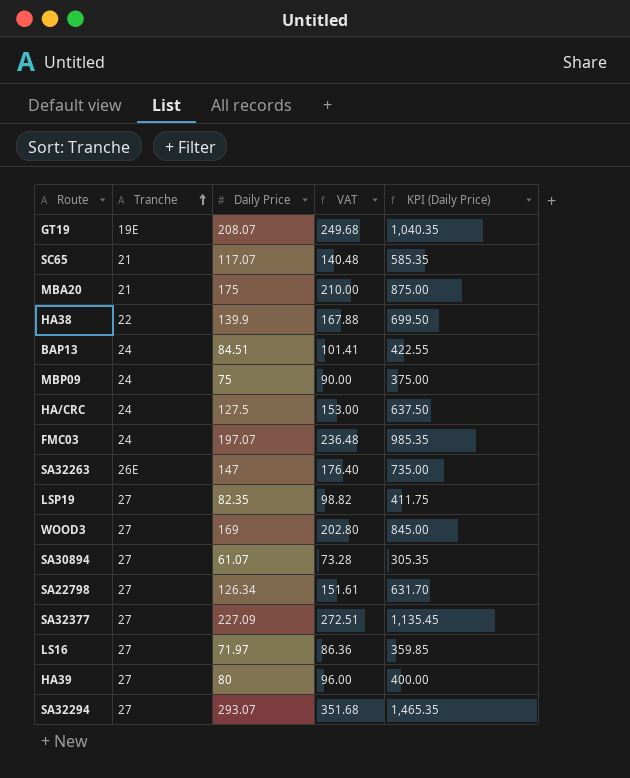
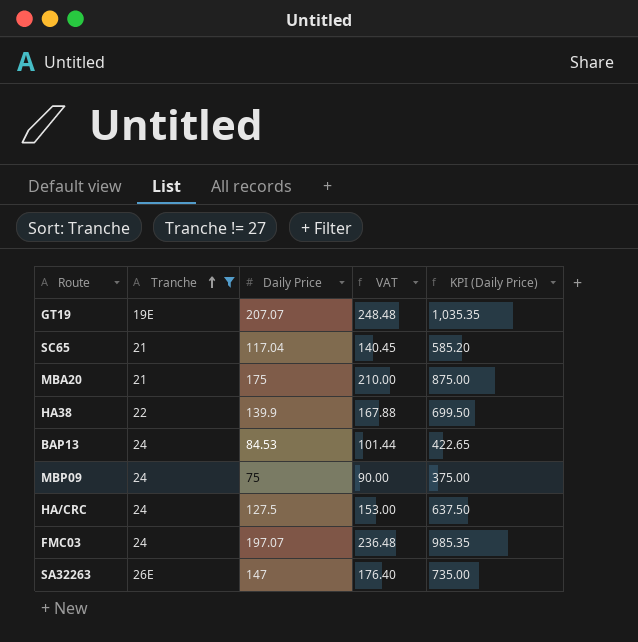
filter: none -> Tranche != 27
GT19 | Daily Price: 208.07 -> 207.07
GT19 | VAT: 249.68 -> 248.48
GT19 | KPI (Daily Price): 1,040.35 -> 1,035.35
SC65 | Daily Price: 117.07 -> 117.04
SC65 | VAT: 140.48 -> 140.45
SC65 | KPI (Daily Price): 585.35 -> 585.20
BAP13 | Daily Price: 84.51 -> 84.53
BAP13 | VAT: 101.41 -> 101.44
BAP13 | KPI (Daily Price): 422.55 -> 422.65

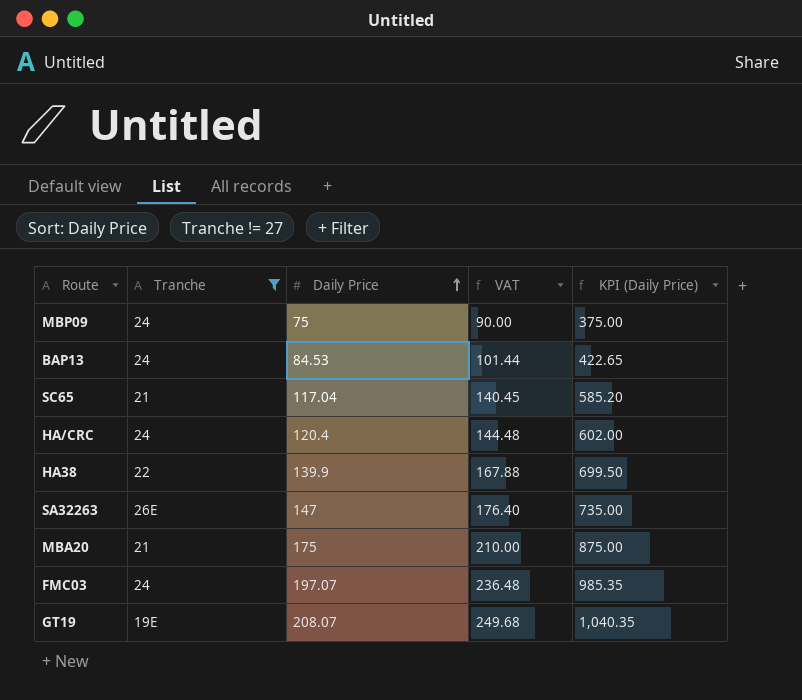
row order: Tranche ascending -> Daily Price ascending
HA/CRC | Daily Price: 127.5 -> 120.4
HA/CRC | VAT: 153.00 -> 144.48
HA/CRC | KPI (Daily Price): 637.50 -> 602.00
GT19 | Daily Price: 207.07 -> 208.07
GT19 | VAT: 248.48 -> 249.68
GT19 | KPI (Daily Price): 1,035.35 -> 1,040.35

